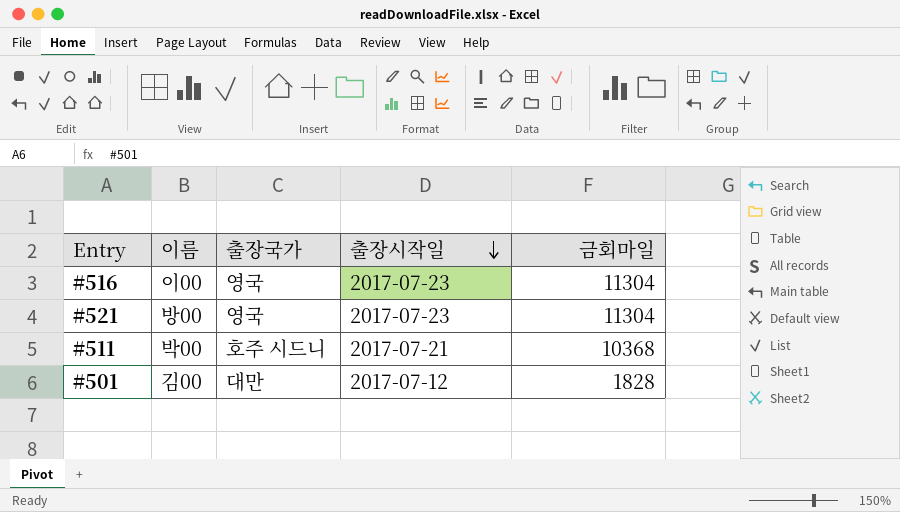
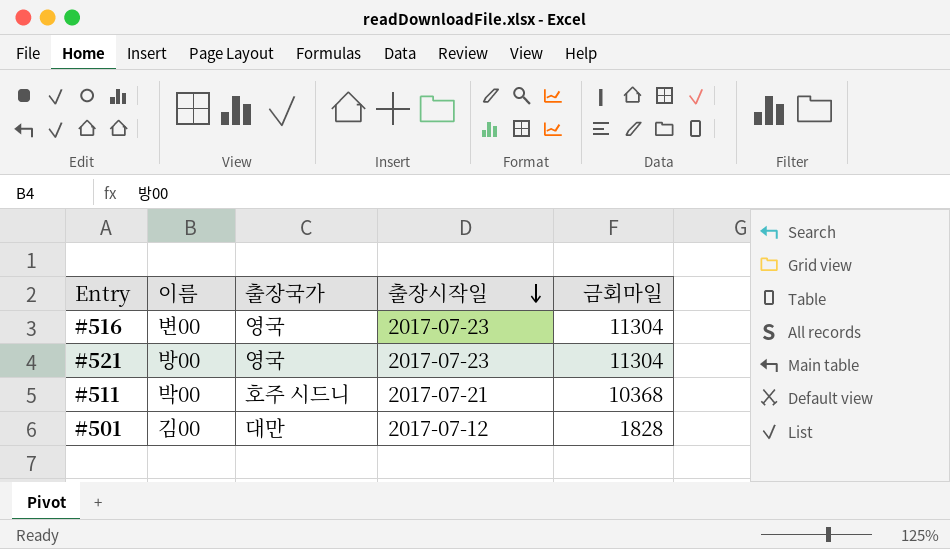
#516 | 이름: 이00 -> 변00

